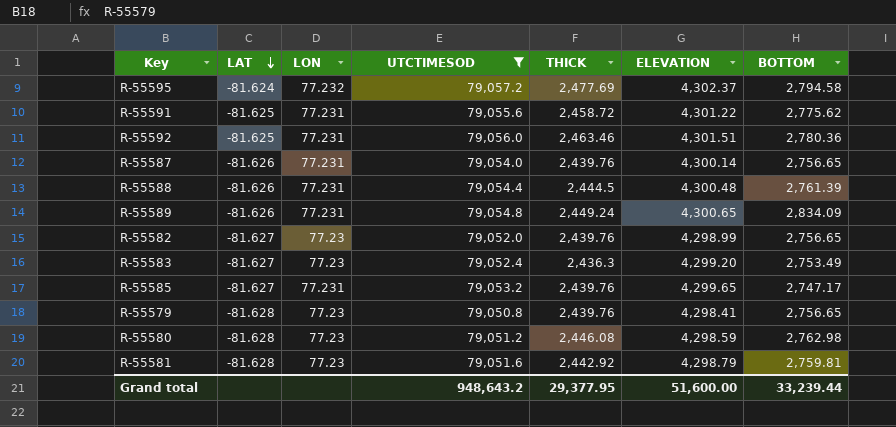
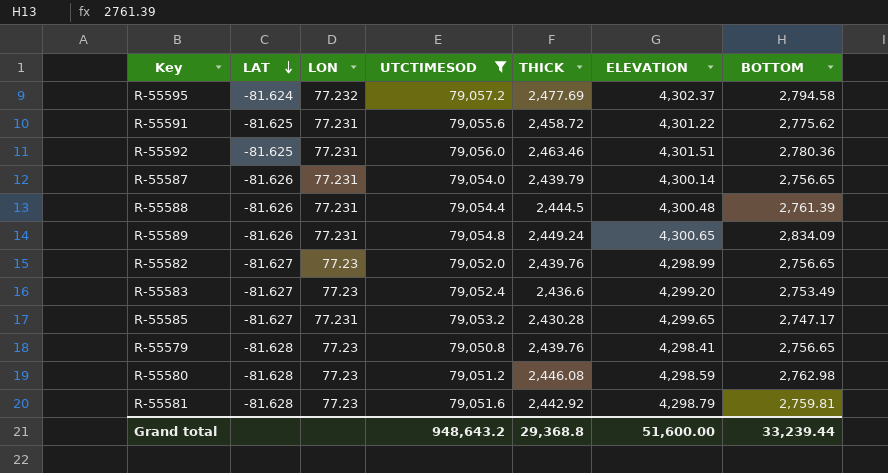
R-55587 | THICK: 2,439.76 -> 2,439.79
R-55583 | THICK: 2,436.3 -> 2,436.6
R-55585 | THICK: 2,439.76 -> 2,430.28
Grand total | THICK: 29,377.95 -> 29,368.8

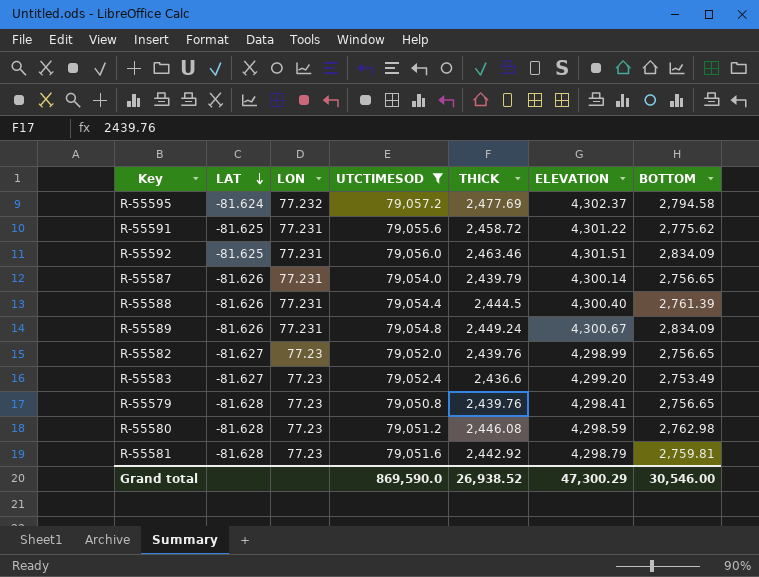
row R-55585: -81.627 | 77.231 | 79,053.2 | 2,430.28 | 4,299.65 | 2,747.17 -> none
R-55592 | BOTTOM: 2,780.36 -> 2,834.09
R-55588 | ELEVATION: 4,300.48 -> 4,300.40
R-55589 | ELEVATION: 4,300.65 -> 4,300.67
Grand total | UTCTIMESOD: 948,643.2 -> 869,590.0
Grand total | THICK: 29,368.8 -> 26,938.52
Grand total | ELEVATION: 51,600.00 -> 47,300.29
Grand total | BOTTOM: 33,239.44 -> 30,546.00

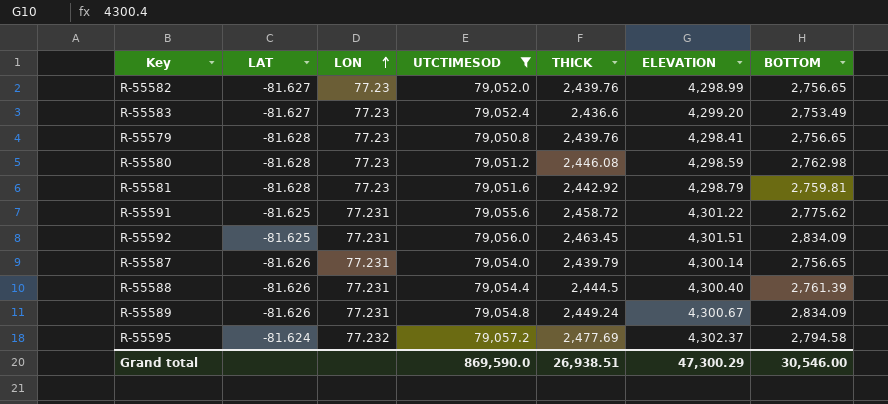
row order: LAT descending -> LON ascending
R-55592 | THICK: 2,463.46 -> 2,463.45
Grand total | THICK: 26,938.52 -> 26,938.51

